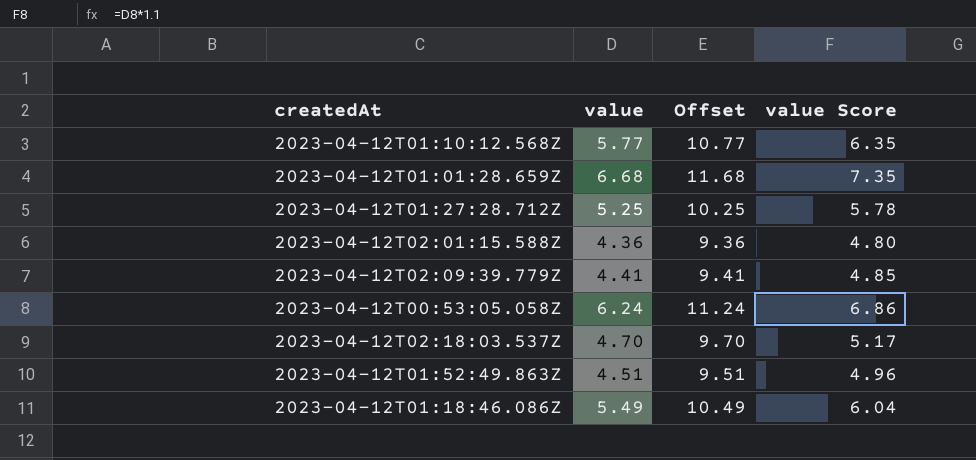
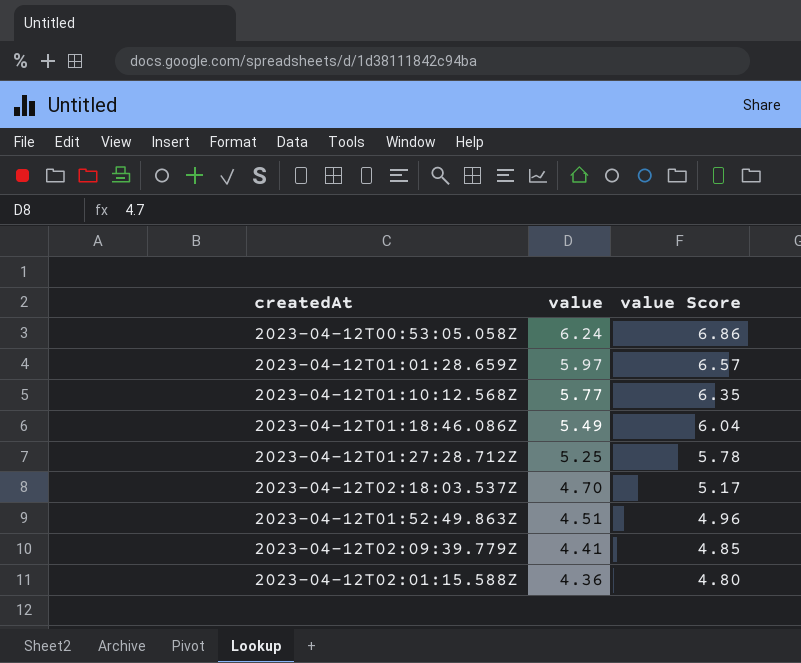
row order: none -> value descending
column Offset | formula: [value] + 5 -> none
2023-04-12T01:01:28.659Z | value: 6.68 -> 5.97
2023-04-12T01:01:28.659Z | value Score: 7.35 -> 6.57

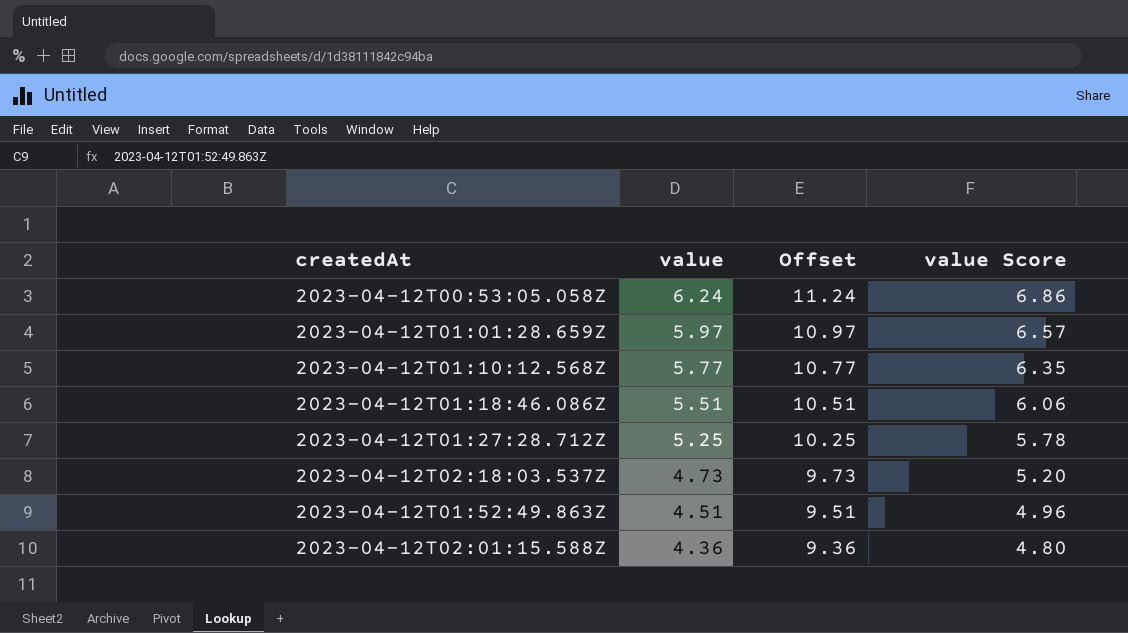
column Offset | formula: none -> [value] + 5
row 2023-04-12T02:09:39.779Z: 4.41 | 4.85 -> none
2023-04-12T01:18:46.086Z | value: 5.49 -> 5.51
2023-04-12T01:18:46.086Z | value Score: 6.04 -> 6.06
2023-04-12T02:18:03.537Z | value: 4.70 -> 4.73
2023-04-12T02:18:03.537Z | value Score: 5.17 -> 5.20

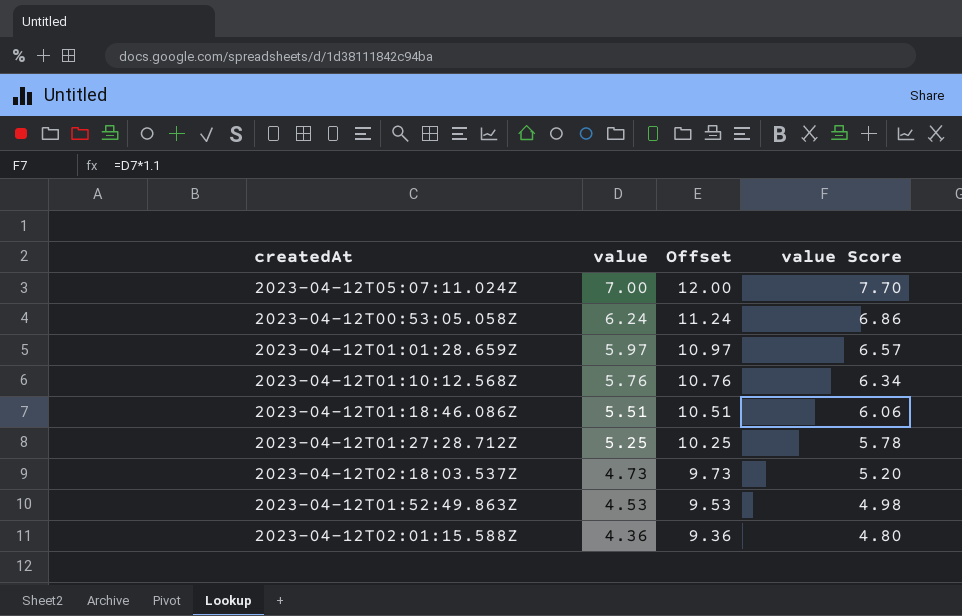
row 2023-04-12T05:07:11.024Z: none -> 7.00 | 12.00 | 7.70
2023-04-12T01:10:12.568Z | value: 5.77 -> 5.76
2023-04-12T01:10:12.568Z | Offset: 10.77 -> 10.76
2023-04-12T01:10:12.568Z | value Score: 6.35 -> 6.34
2023-04-12T01:52:49.863Z | value: 4.51 -> 4.53
2023-04-12T01:52:49.863Z | Offset: 9.51 -> 9.53
2023-04-12T01:52:49.863Z | value Score: 4.96 -> 4.98

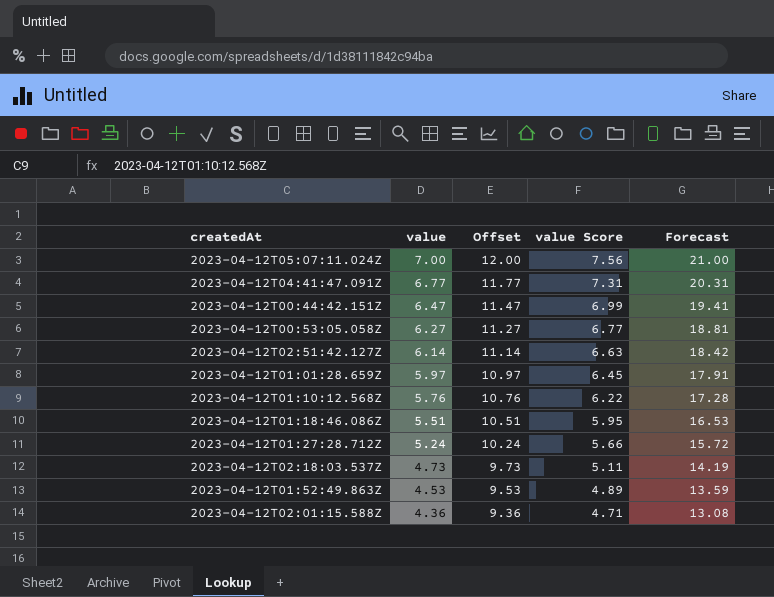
column value Score | formula: [value] * 1.1 -> [value] * 1.08
column Forecast | formula: none -> [value] * 3
row 2023-04-12T04:41:47.091Z: none -> 6.77 | 11.77 | 7.31 | 20.31
row 2023-04-12T00:44:42.151Z: none -> 6.47 | 11.47 | 6.99 | 19.41
2023-04-12T00:53:05.058Z | value: 6.24 -> 6.27
2023-04-12T00:53:05.058Z | Offset: 11.24 -> 11.27
row 2023-04-12T02:51:42.127Z: none -> 6.14 | 11.14 | 6.63 | 18.42
2023-04-12T01:27:28.712Z | value: 5.25 -> 5.24
2023-04-12T01:27:28.712Z | Offset: 10.25 -> 10.24

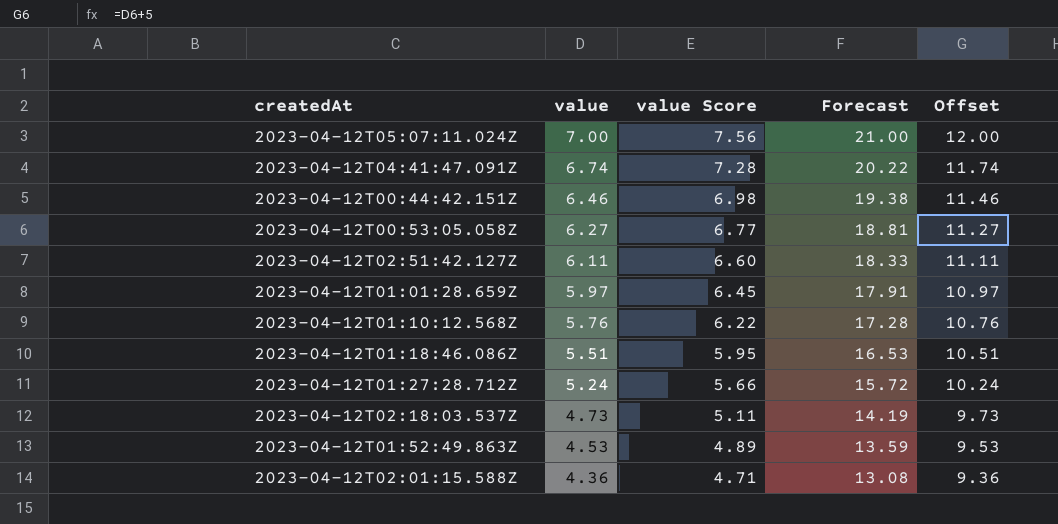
column Offset | position: 3 -> 5
2023-04-12T04:41:47.091Z | value: 6.77 -> 6.74
2023-04-12T04:41:47.091Z | value Score: 7.31 -> 7.28
2023-04-12T04:41:47.091Z | Forecast: 20.31 -> 20.22
2023-04-12T04:41:47.091Z | Offset: 11.77 -> 11.74
2023-04-12T00:44:42.151Z | value: 6.47 -> 6.46
2023-04-12T00:44:42.151Z | value Score: 6.99 -> 6.98
2023-04-12T00:44:42.151Z | Forecast: 19.41 -> 19.38
2023-04-12T00:44:42.151Z | Offset: 11.47 -> 11.46
2023-04-12T02:51:42.127Z | value: 6.14 -> 6.11
2023-04-12T02:51:42.127Z | value Score: 6.63 -> 6.60
2023-04-12T02:51:42.127Z | Forecast: 18.42 -> 18.33
2023-04-12T02:51:42.127Z | Offset: 11.14 -> 11.11

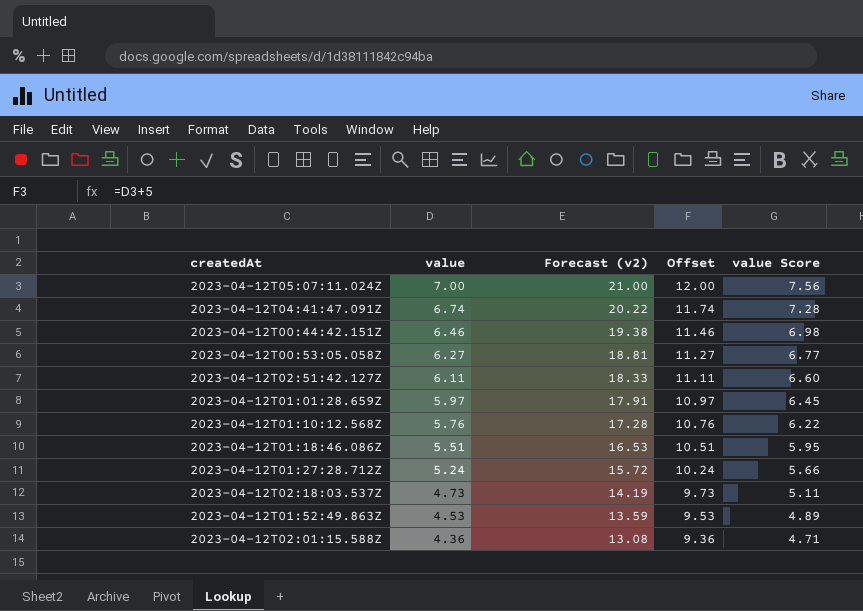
column name: Forecast -> Forecast (v2)
column value Score | position: 3 -> 5

